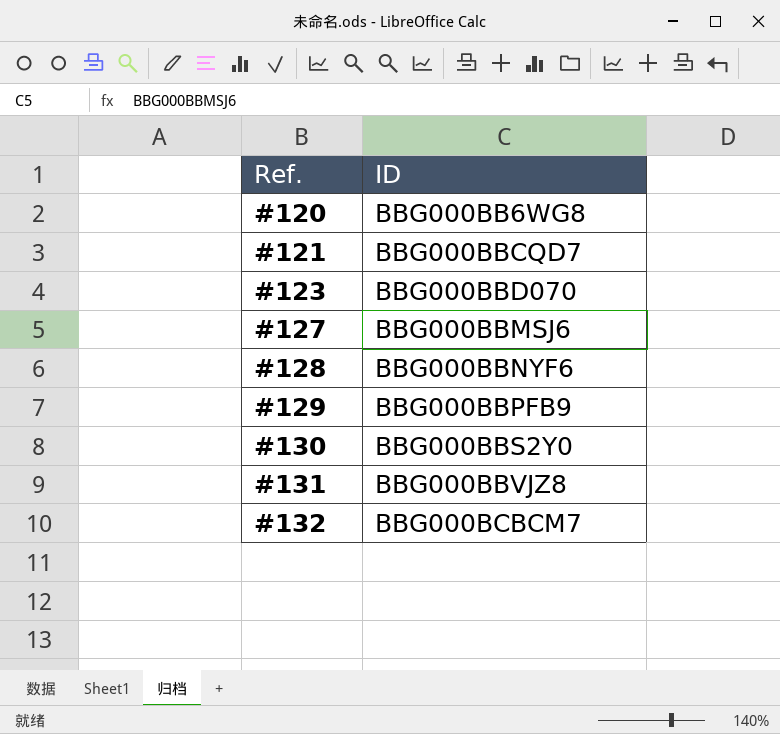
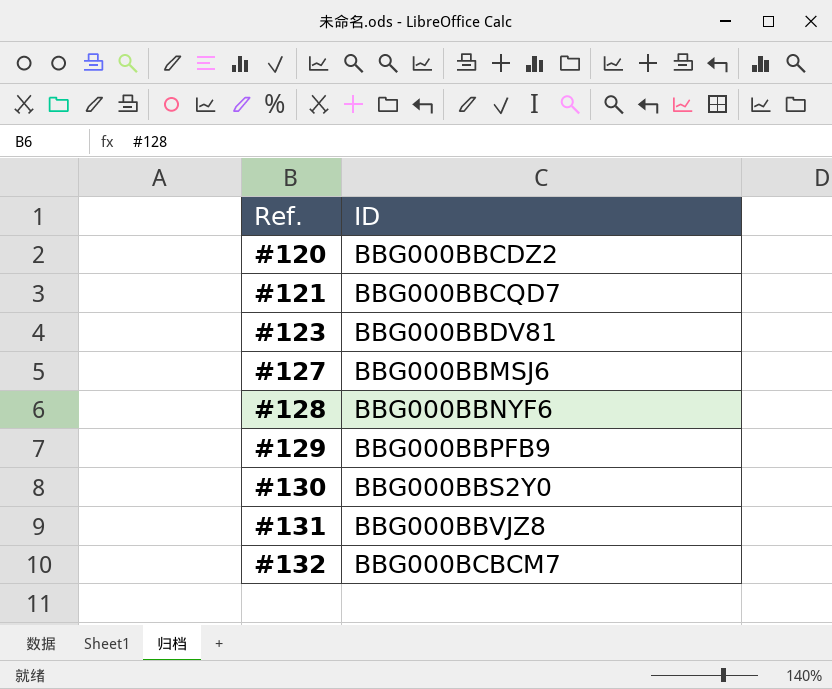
#120 | ID: BBG000BB6WG8 -> BBG000BBCDZ2
#123 | ID: BBG000BBD070 -> BBG000BBDV81

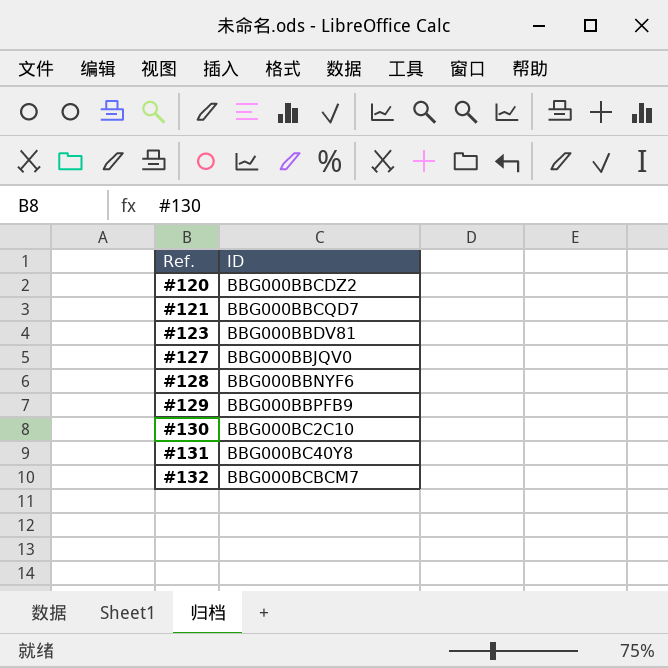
#127 | ID: BBG000BBMSJ6 -> BBG000BBJQV0
#130 | ID: BBG000BBS2Y0 -> BBG000BC2C10
#131 | ID: BBG000BBVJZ8 -> BBG000BC40Y8

